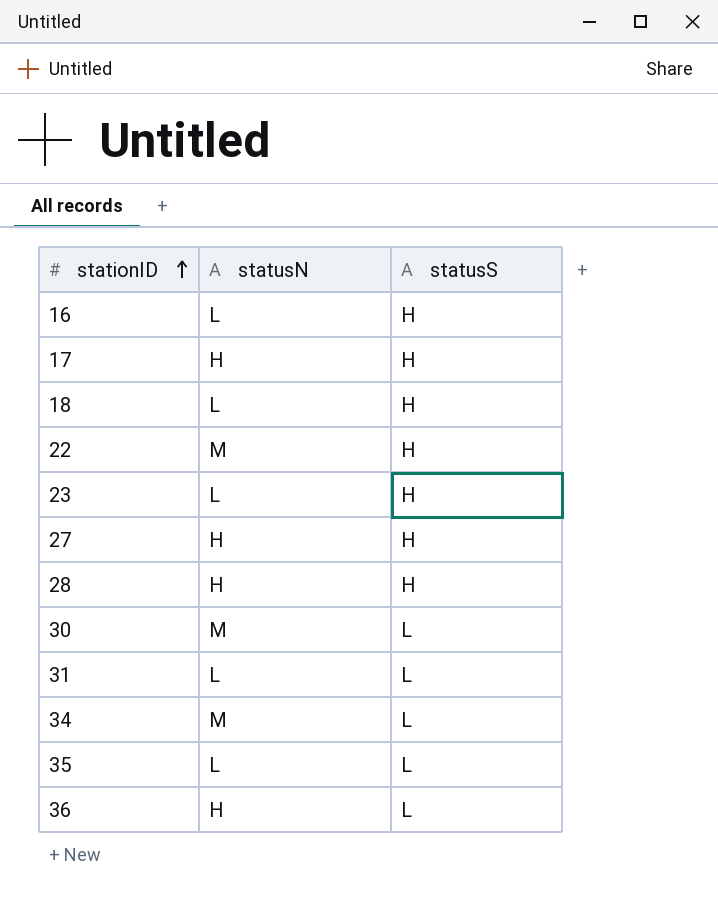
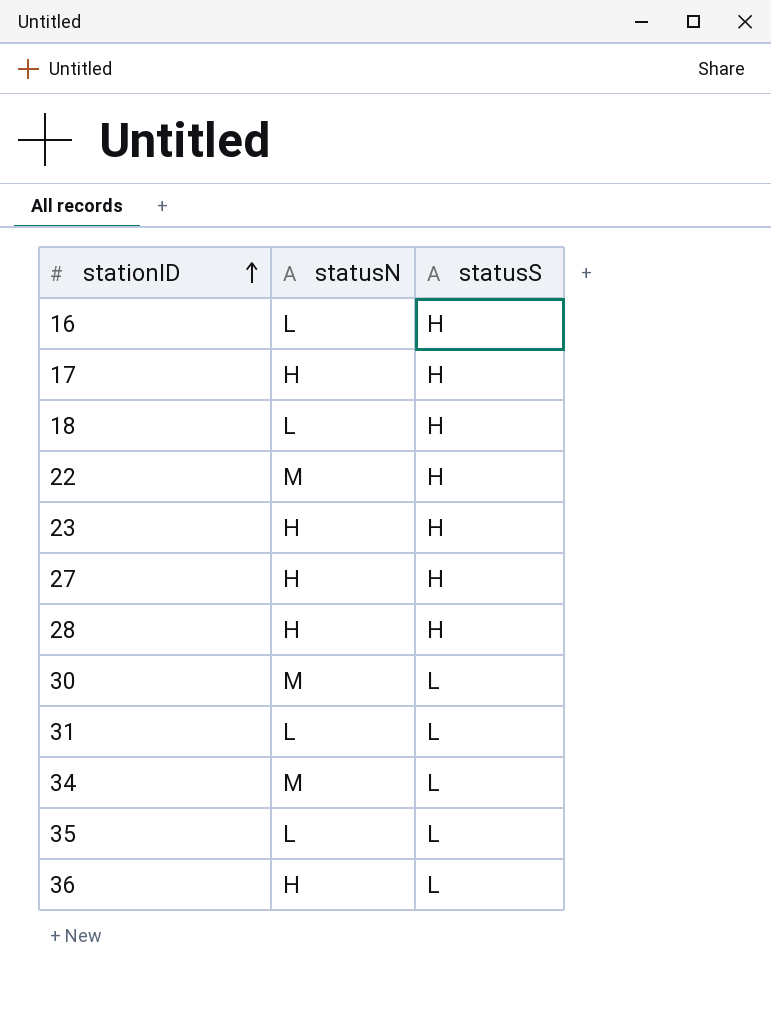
23 | statusN: L -> H

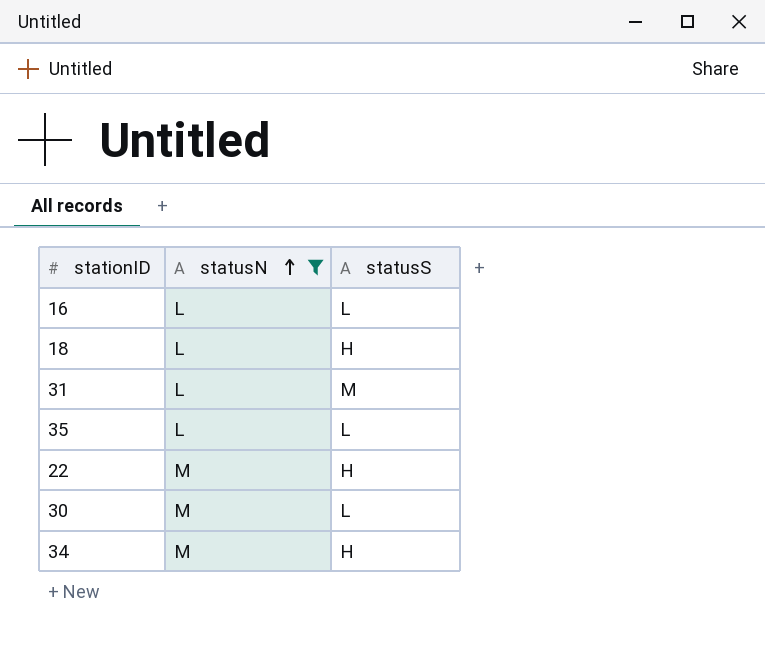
filter: none -> statusN != H
row order: stationID ascending -> statusN ascending
16 | statusS: H -> L
31 | statusS: L -> M
34 | statusS: L -> H

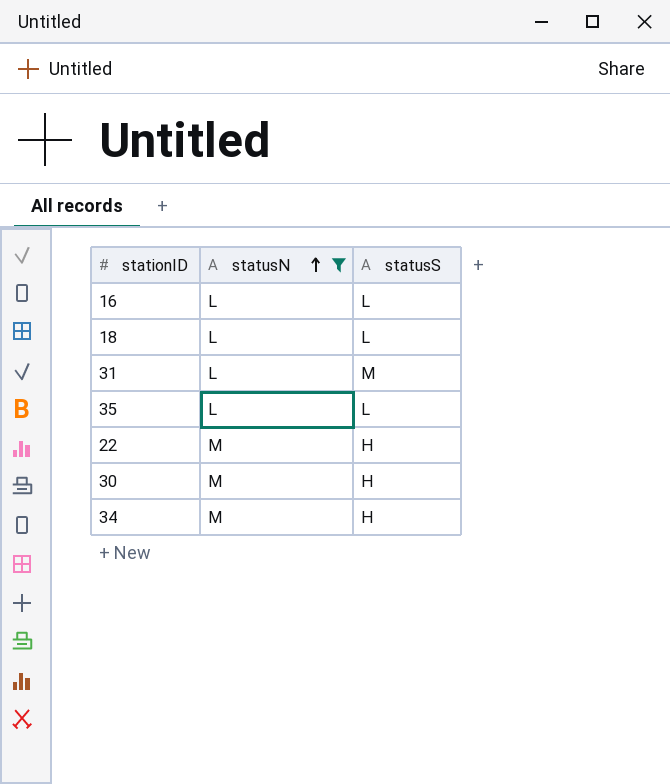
18 | statusS: H -> L
30 | statusS: L -> H

